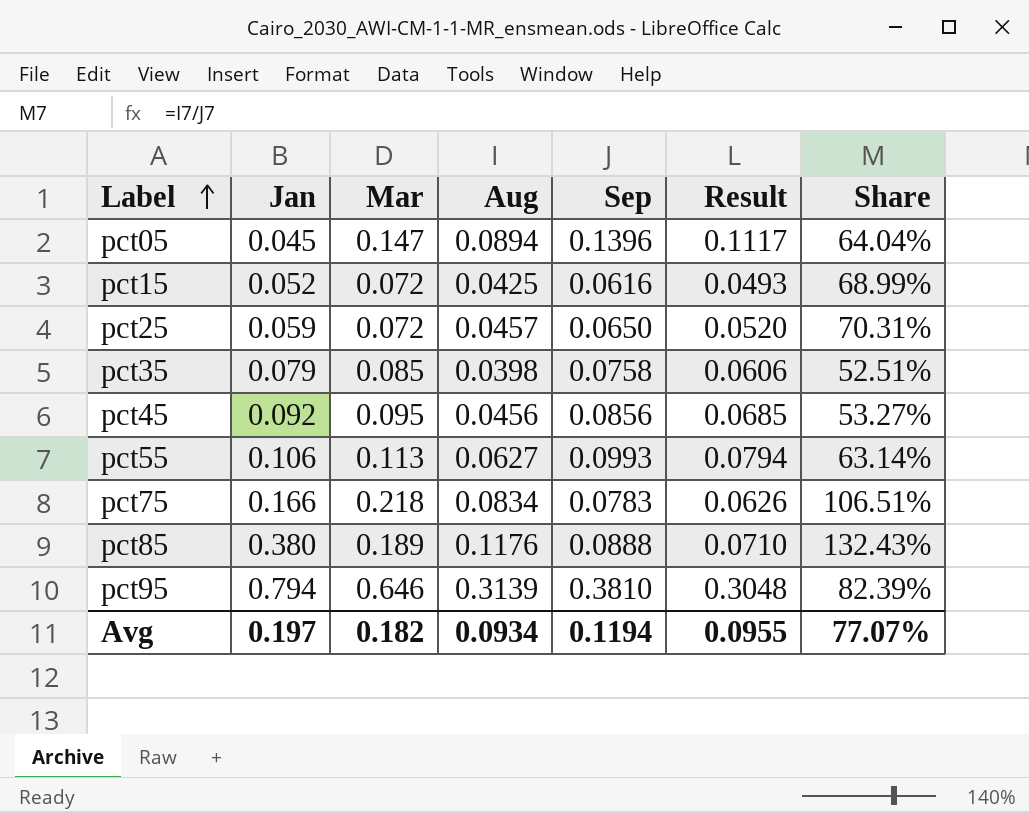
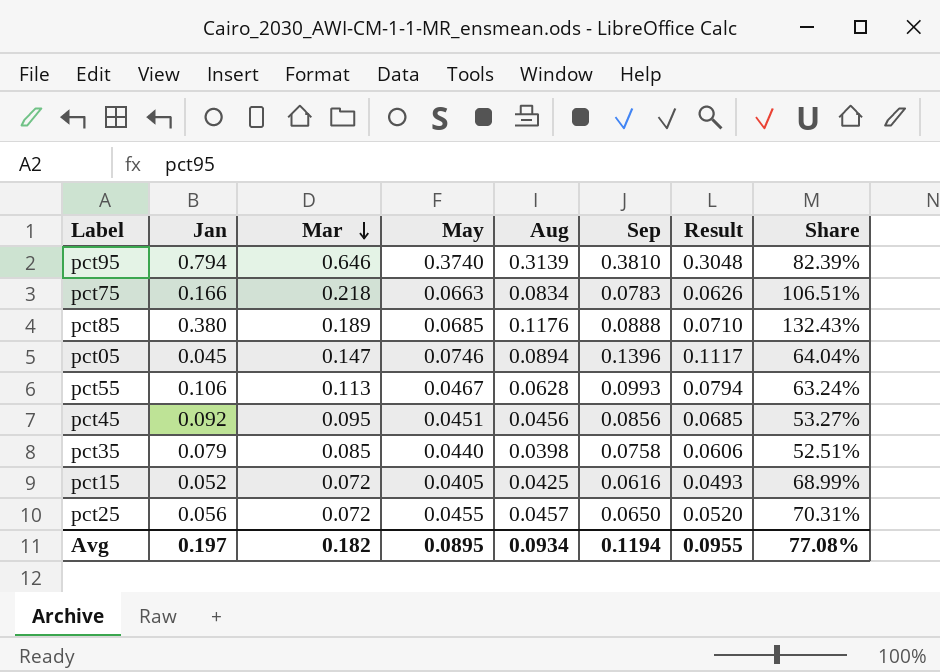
row order: Label ascending -> Mar descending
column May | position: none -> 4
pct55 | Aug: 0.0627 -> 0.0628
pct55 | Share: 63.14% -> 63.24%
pct25 | Jan: 0.059 -> 0.056
Avg | Share: 77.07% -> 77.08%

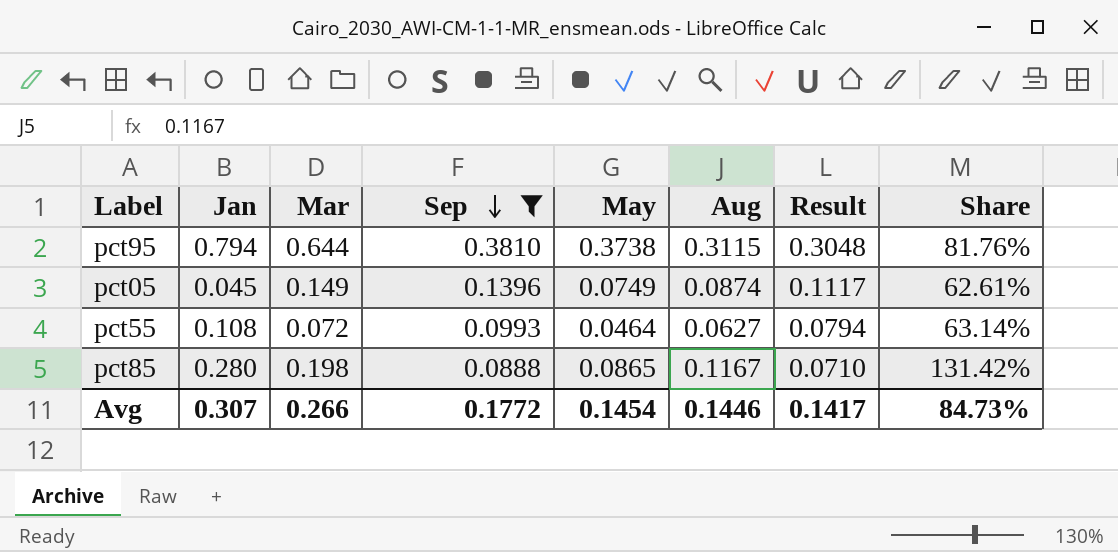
filter: none -> Sep >= 0.0888
row order: Mar descending -> Sep descending
column Sep | position: 6 -> 4
pct95 | Mar: 0.646 -> 0.644
pct95 | May: 0.3740 -> 0.3738
pct95 | Aug: 0.3139 -> 0.3115
pct95 | Share: 82.39% -> 81.76%
pct05 | Mar: 0.147 -> 0.149
pct05 | May: 0.0746 -> 0.0749
pct05 | Aug: 0.0894 -> 0.0874
pct05 | Share: 64.04% -> 62.61%
pct55 | Jan: 0.106 -> 0.108
pct55 | Mar: 0.113 -> 0.072
pct55 | May: 0.0467 -> 0.0464
pct55 | Aug: 0.0628 -> 0.0627
pct55 | Share: 63.24% -> 63.14%
pct85 | Jan: 0.380 -> 0.280
pct85 | Mar: 0.189 -> 0.198
pct85 | May: 0.0685 -> 0.0865
pct85 | Aug: 0.1176 -> 0.1167
pct85 | Share: 132.43% -> 131.42%
Avg | Jan: 0.197 -> 0.307
Avg | Mar: 0.182 -> 0.266
Avg | Sep: 0.1194 -> 0.1772
Avg | May: 0.0895 -> 0.1454
Avg | Aug: 0.0934 -> 0.1446
Avg | Result: 0.0955 -> 0.1417
Avg | Share: 77.08% -> 84.73%

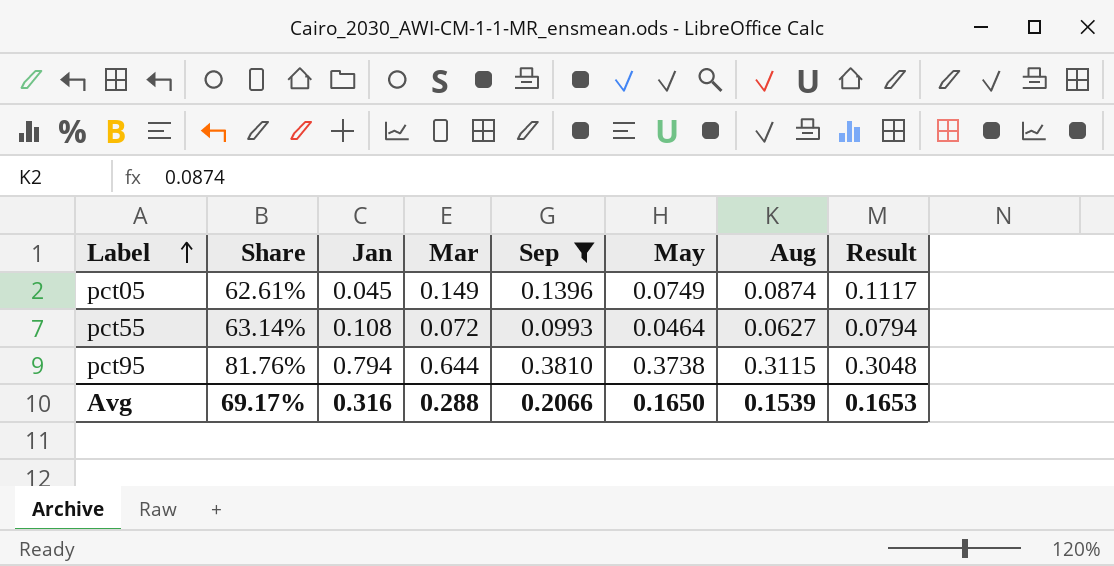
row order: Sep descending -> Label ascending
column Share | position: 8 -> 2
row pct85: 0.280 | 0.198 | 0.0888 | 0.0865 | 0.1167 | 0.0710 | 131.42% -> none
Avg | Share: 84.73% -> 69.17%
Avg | Jan: 0.307 -> 0.316
Avg | Mar: 0.266 -> 0.288
Avg | Sep: 0.1772 -> 0.2066
Avg | May: 0.1454 -> 0.1650
Avg | Aug: 0.1446 -> 0.1539
Avg | Result: 0.1417 -> 0.1653

